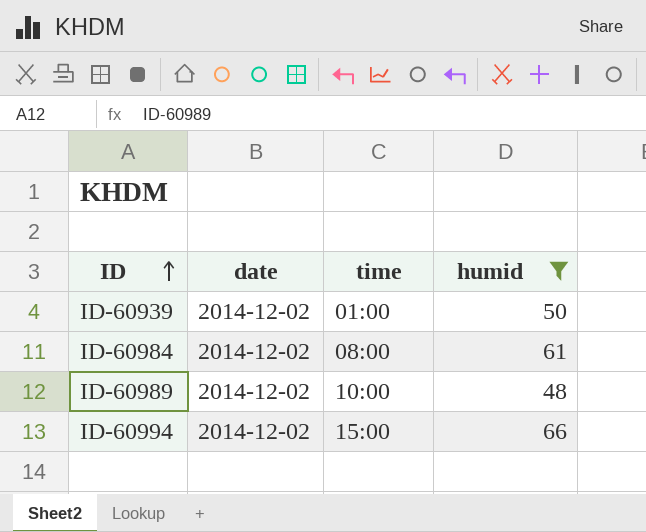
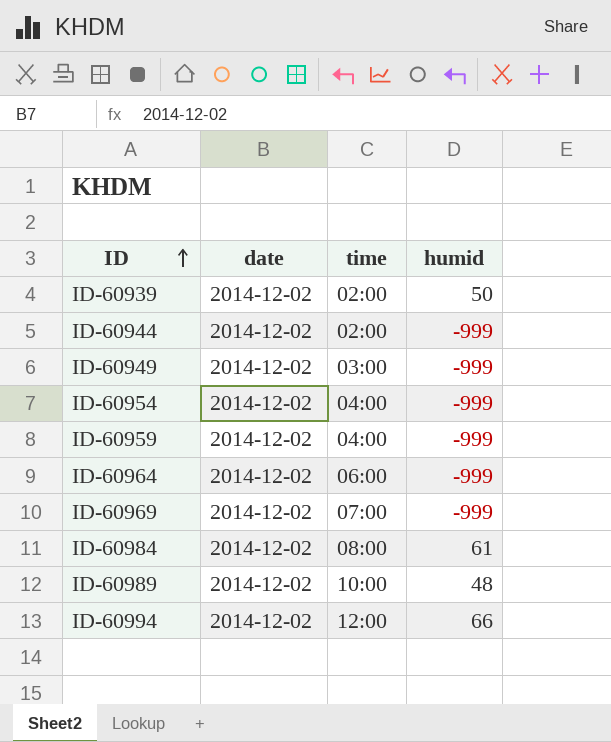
filter: humid != -999 -> none
ID-60939 | time: 01:00 -> 02:00
ID-60994 | time: 15:00 -> 12:00

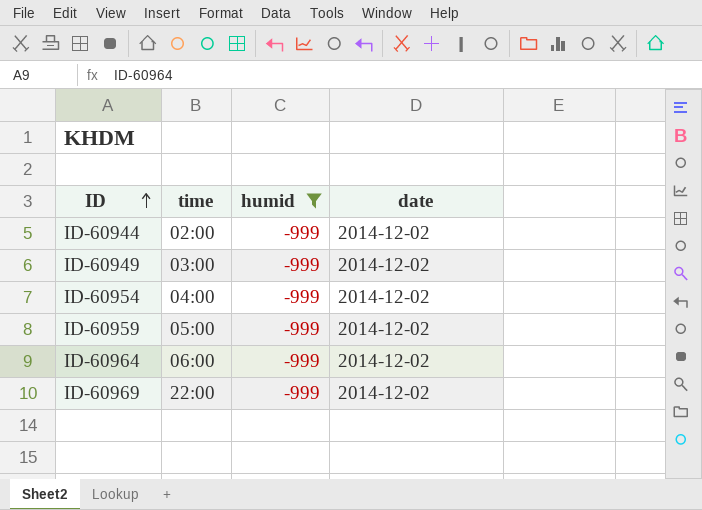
filter: none -> humid = -999
column date | position: 2 -> 4
ID-60959 | time: 04:00 -> 05:00
ID-60969 | time: 07:00 -> 22:00

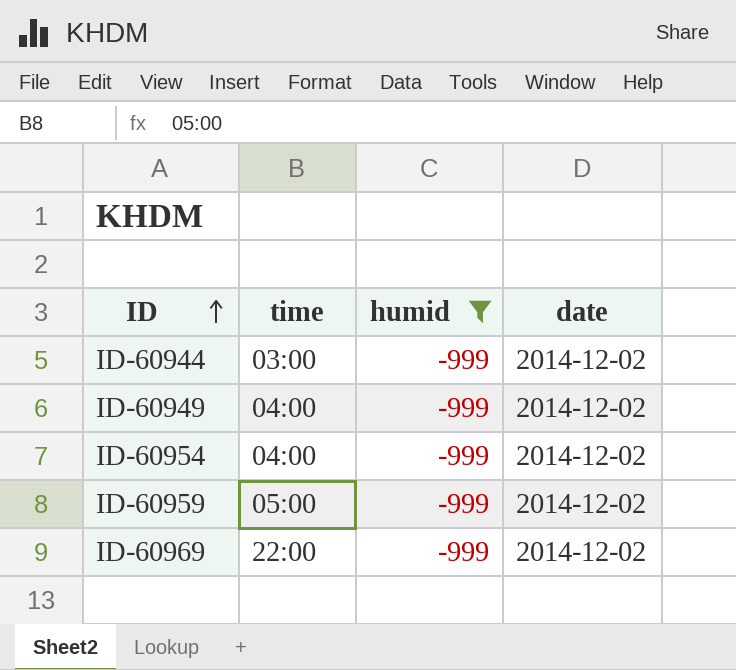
row ID-60964: 06:00 | -999 | 2014-12-02 -> none
ID-60944 | time: 02:00 -> 03:00
ID-60949 | time: 03:00 -> 04:00

